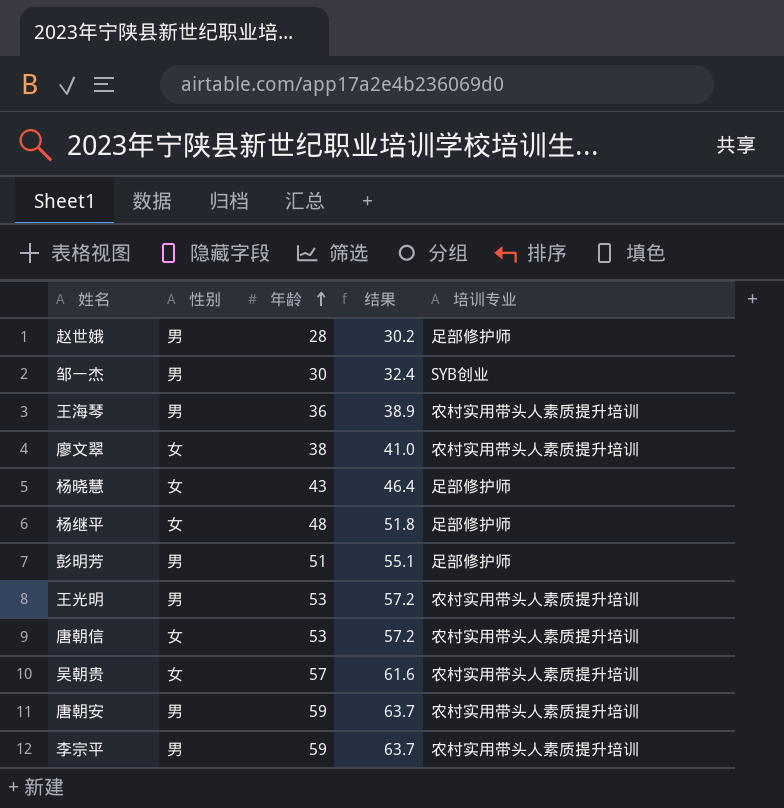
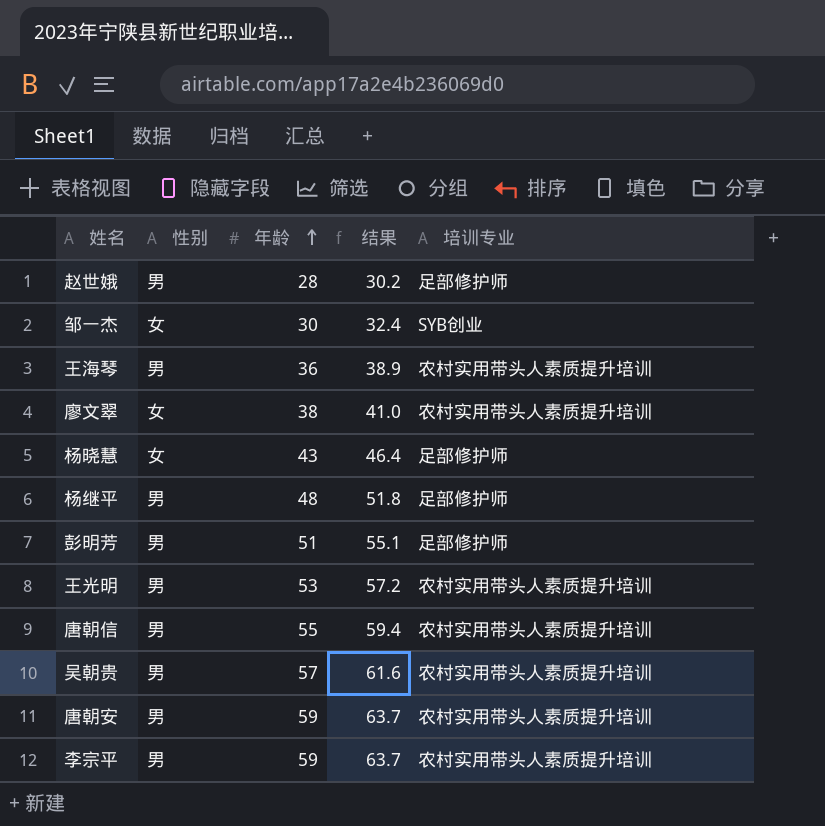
邹一杰 | 性别: 男 -> 女
杨继平 | 性别: 女 -> 男
唐朝信 | 性别: 女 -> 男
唐朝信 | 年龄: 53 -> 55
唐朝信 | 结果: 57.2 -> 59.4
吴朝贵 | 性别: 女 -> 男

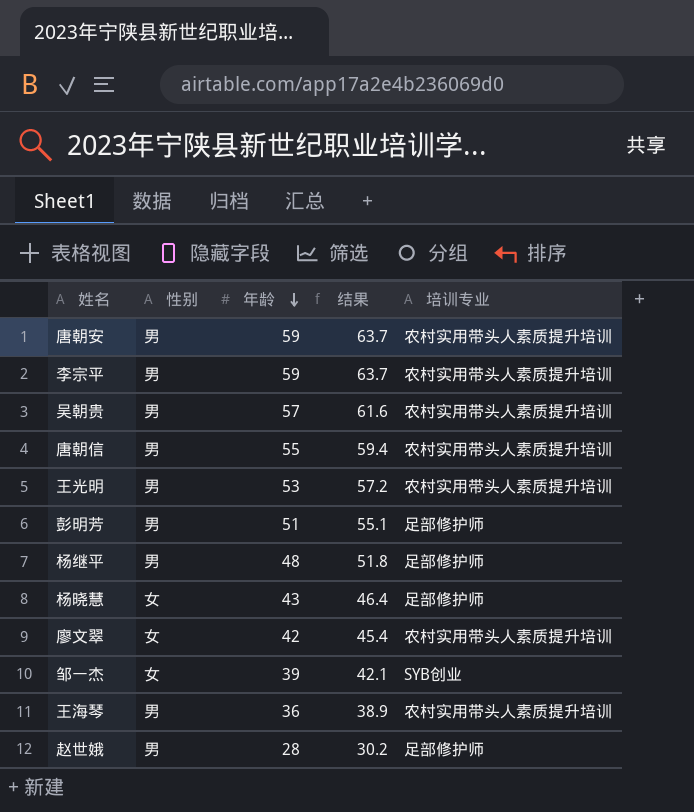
row order: 年龄 ascending -> 年龄 descending
廖文翠 | 年龄: 38 -> 42
廖文翠 | 结果: 41.0 -> 45.4
邹一杰 | 年龄: 30 -> 39
邹一杰 | 结果: 32.4 -> 42.1

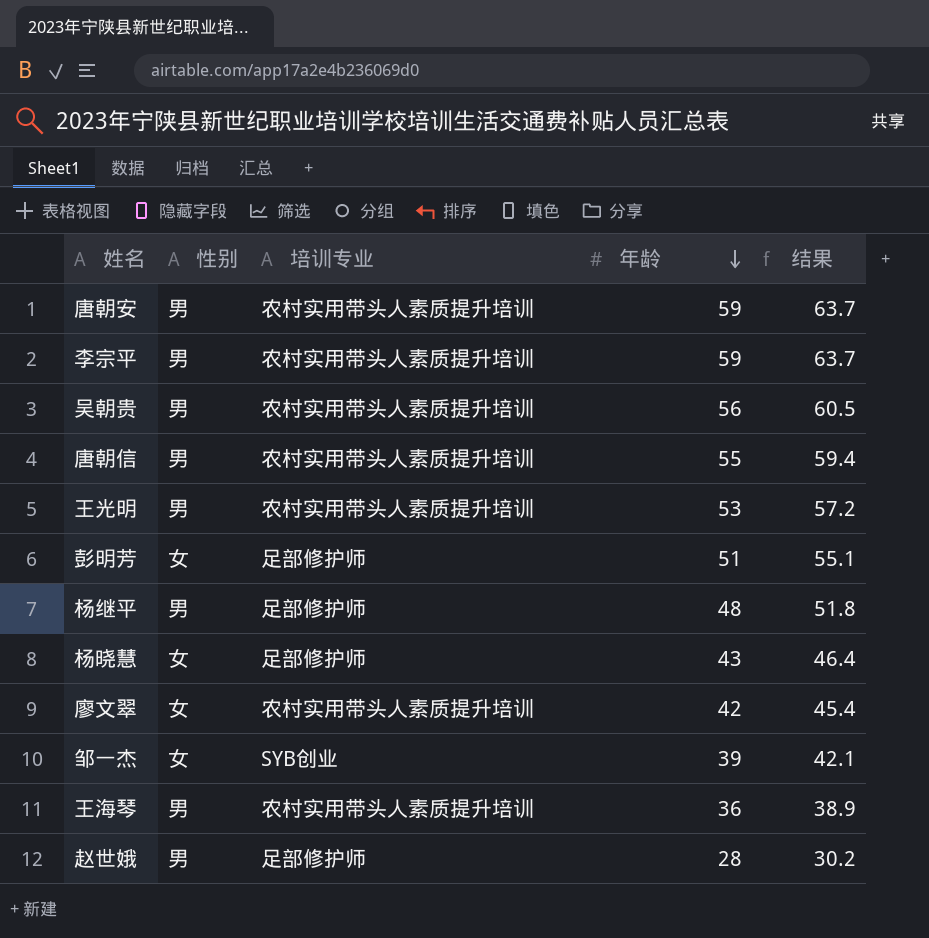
column 培训专业 | position: 5 -> 3
吴朝贵 | 年龄: 57 -> 56
吴朝贵 | 结果: 61.6 -> 60.5
彭明芳 | 性别: 男 -> 女

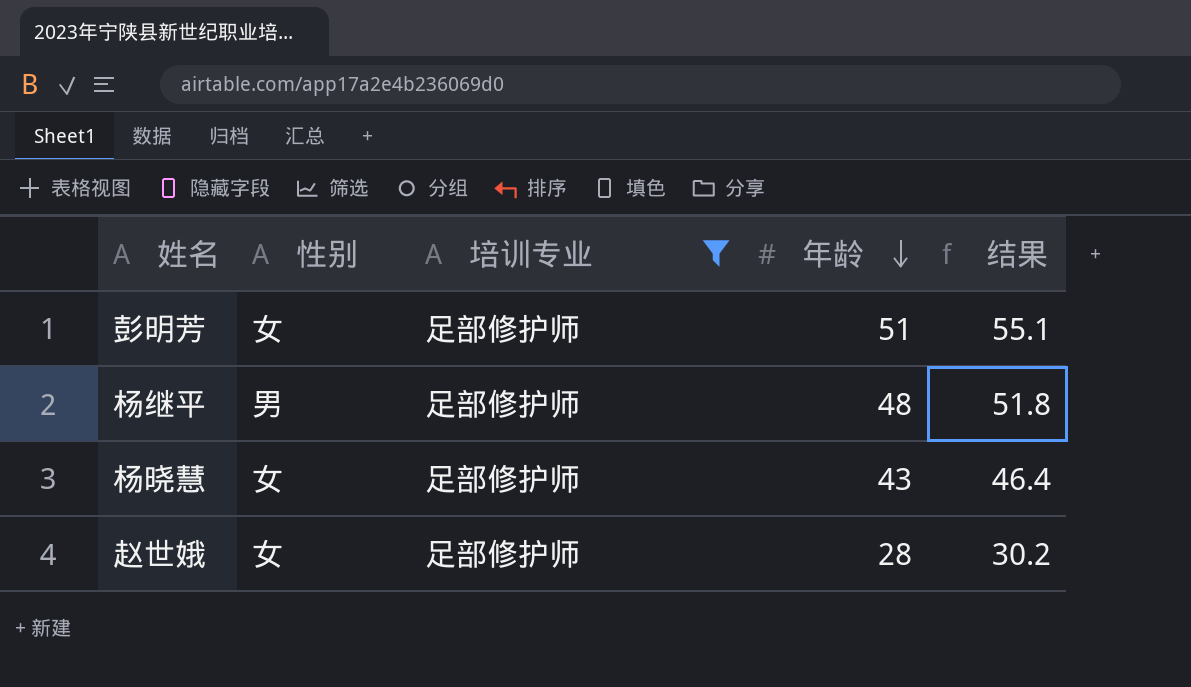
filter: none -> 培训专业 = 足部修护师
赵世娥 | 性别: 男 -> 女

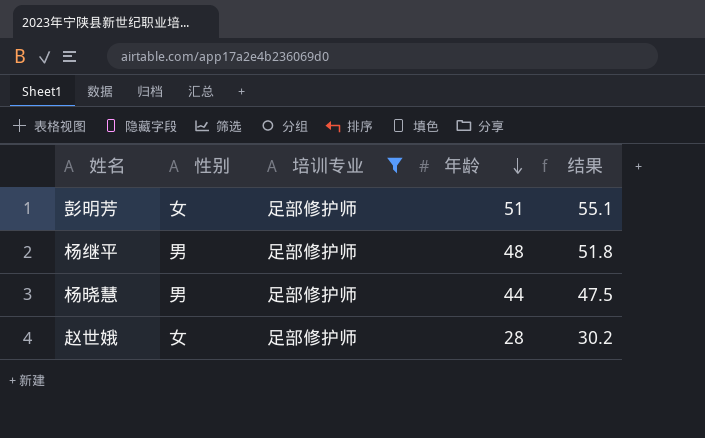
杨晓慧 | 性别: 女 -> 男
杨晓慧 | 年龄: 43 -> 44
杨晓慧 | 结果: 46.4 -> 47.5

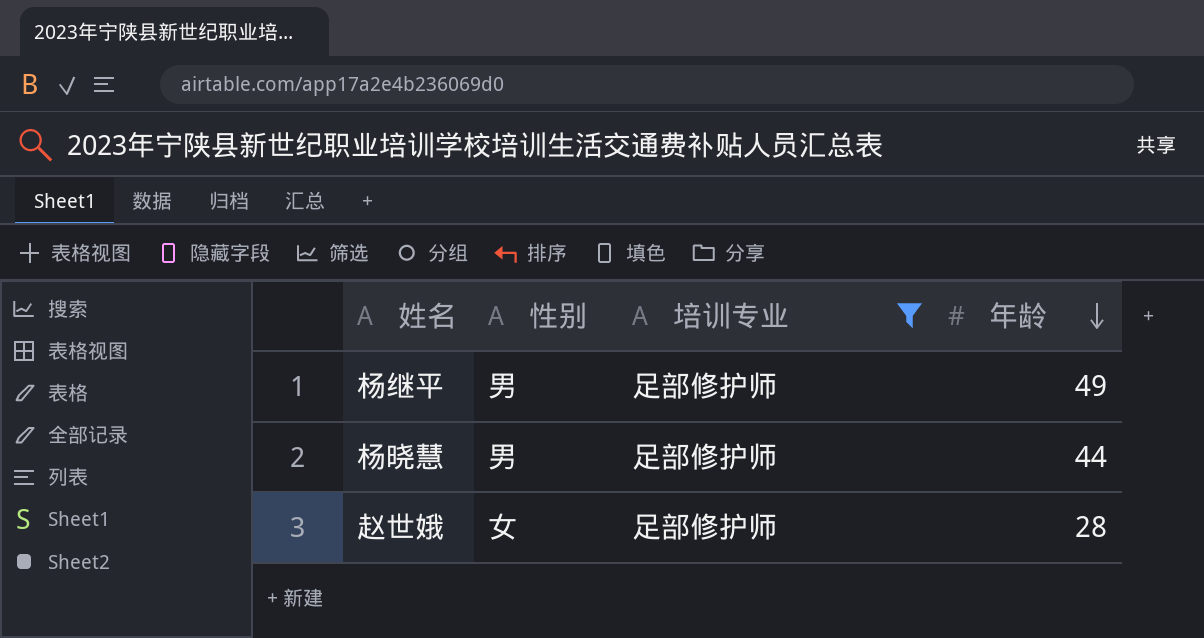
column 结果 | formula: [年龄] * 1.08 -> none
row 彭明芳: 女 | 足部修护师 | 51 | 55.1 -> none
杨继平 | 年龄: 48 -> 49

